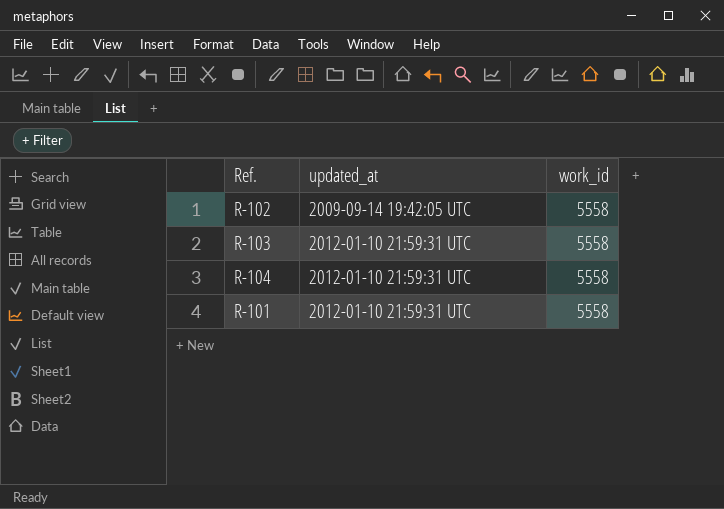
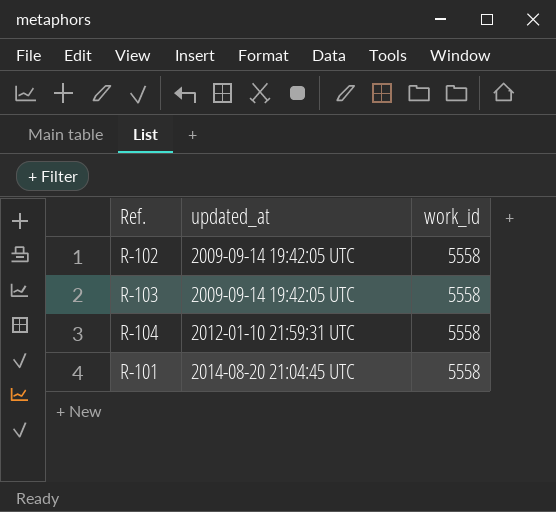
R-103 | updated_at: 2012-01-10 21:59:31 UTC -> 2009-09-14 19:42:05 UTC
R-101 | updated_at: 2012-01-10 21:59:31 UTC -> 2014-08-20 21:04:45 UTC

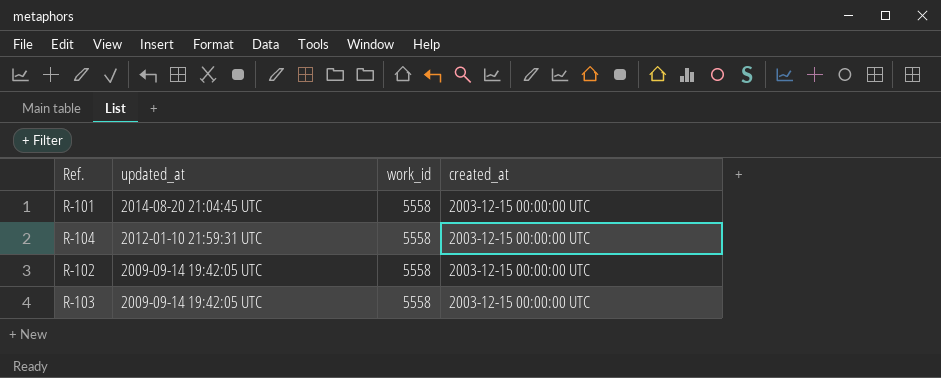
row order: updated_at ascending -> updated_at descending
column created_at | position: none -> 4

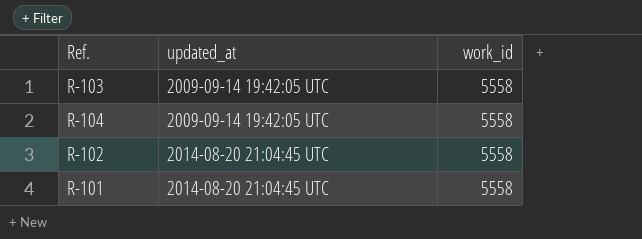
row order: updated_at descending -> updated_at ascending
column created_at | position: 4 -> none
R-104 | updated_at: 2012-01-10 21:59:31 UTC -> 2009-09-14 19:42:05 UTC
R-102 | updated_at: 2009-09-14 19:42:05 UTC -> 2014-08-20 21:04:45 UTC

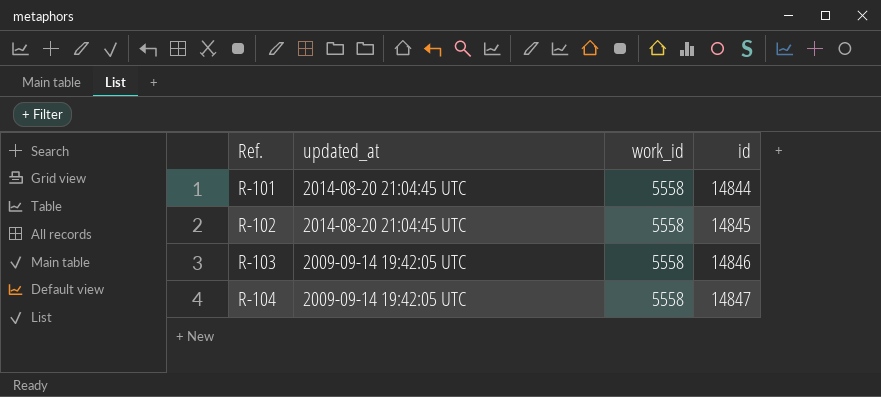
row order: updated_at ascending -> Ref. ascending
column id | position: none -> 4

